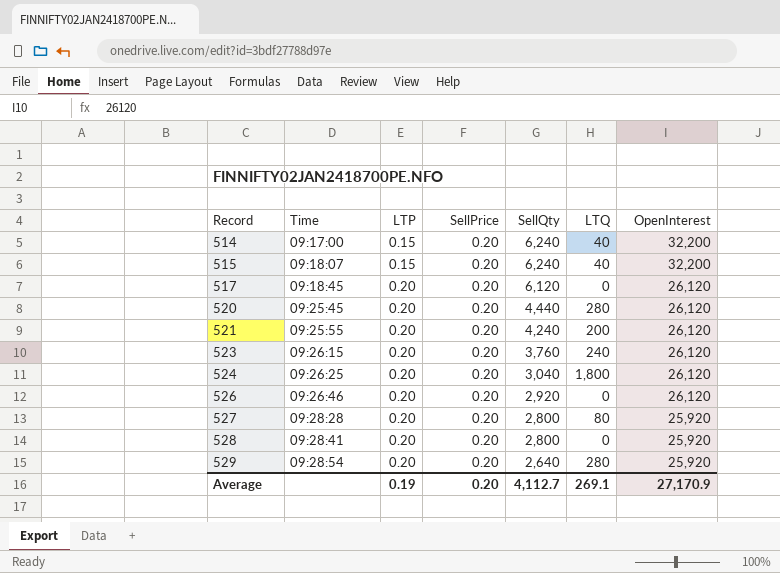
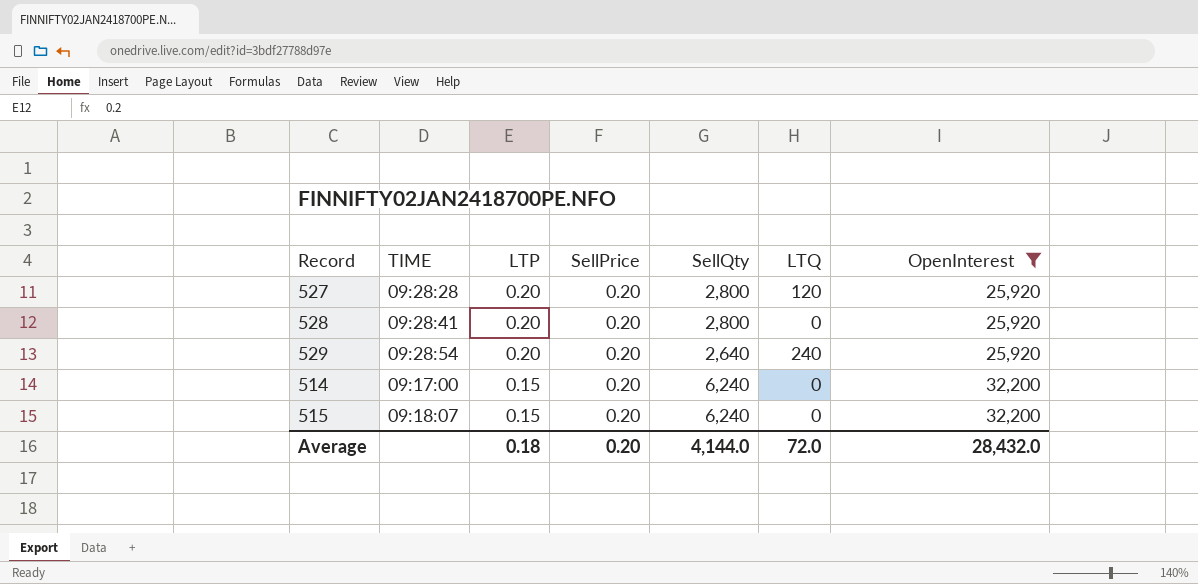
filter: none -> OpenInterest != 26,120
row order: Record ascending -> LTP descending
column name: Time -> TIME
527 | LTQ: 80 -> 120
529 | LTQ: 280 -> 240
514 | LTQ: 40 -> 0
515 | LTQ: 40 -> 0
Average | LTP: 0.19 -> 0.18
Average | SellQty: 4,112.7 -> 4,144.0
Average | LTQ: 269.1 -> 72.0
Average | OpenInterest: 27,170.9 -> 28,432.0

